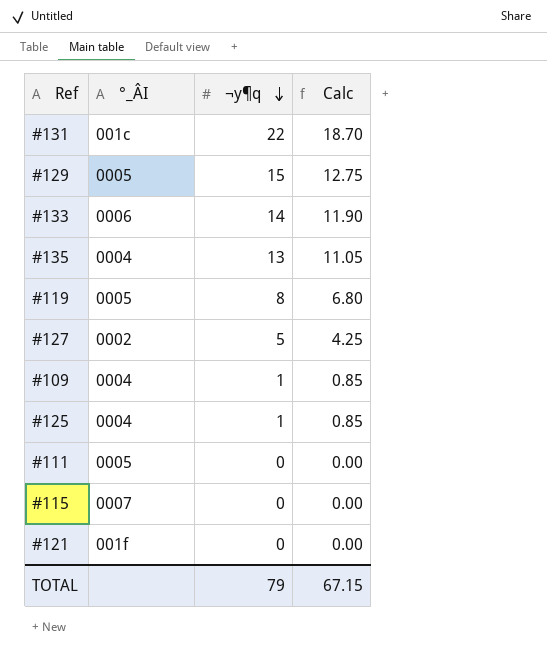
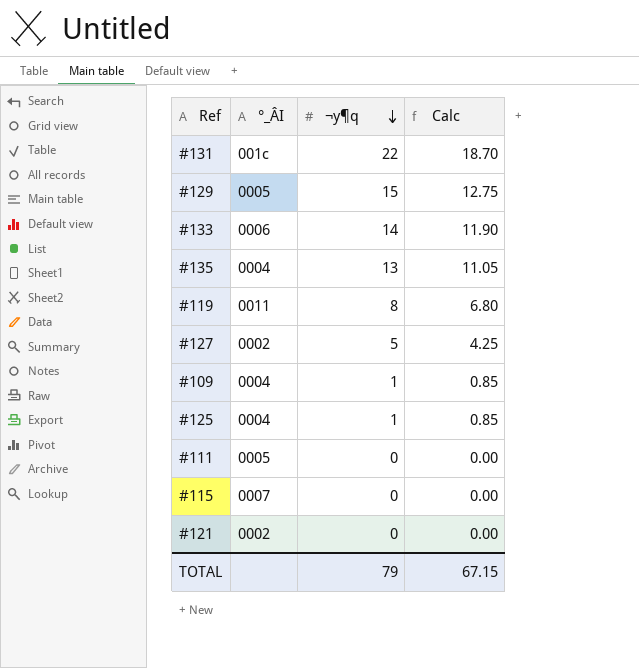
#119 | °_ÂI: 0005 -> 0011
#121 | °_ÂI: 001f -> 0002

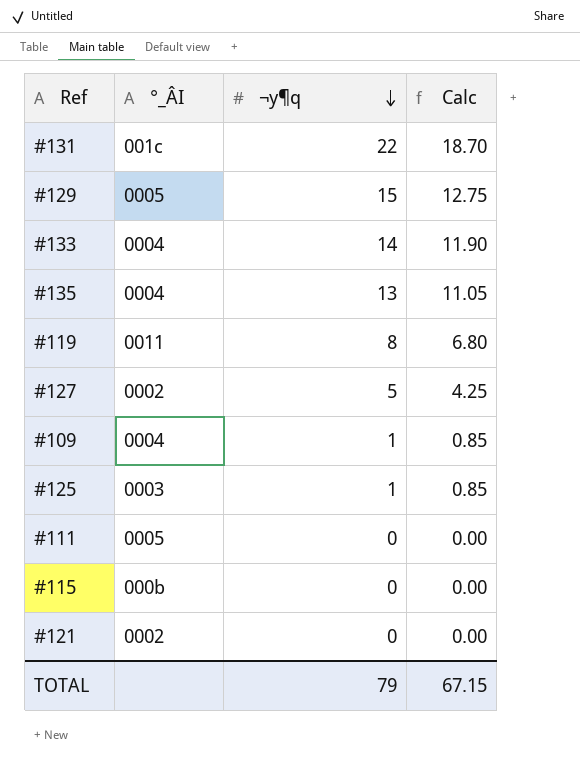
#133 | °_ÂI: 0006 -> 0004
#125 | °_ÂI: 0004 -> 0003
#115 | °_ÂI: 0007 -> 000b

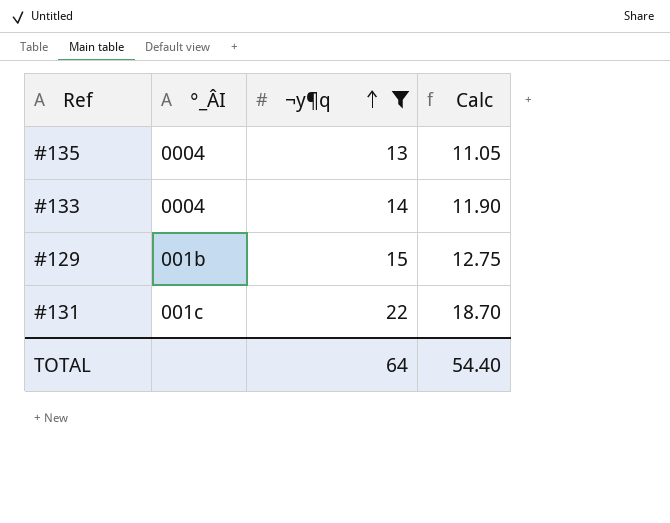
filter: none -> ¬y¶q >= 13
row order: ¬y¶q descending -> ¬y¶q ascending
#129 | °_ÂI: 0005 -> 001b
TOTAL | ¬y¶q: 79 -> 64
TOTAL | Calc: 67.15 -> 54.40

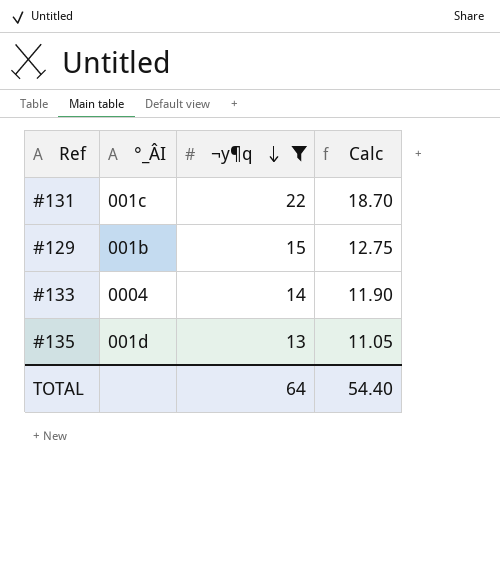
row order: ¬y¶q ascending -> ¬y¶q descending
#135 | °_ÂI: 0004 -> 001d

